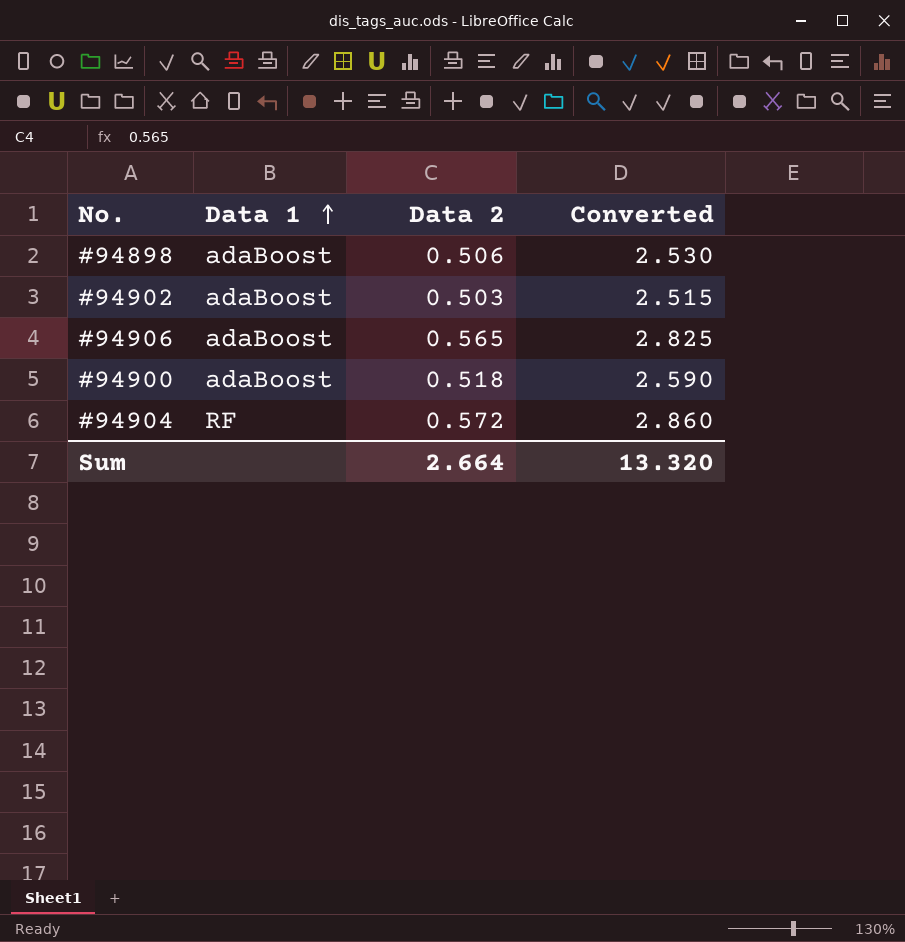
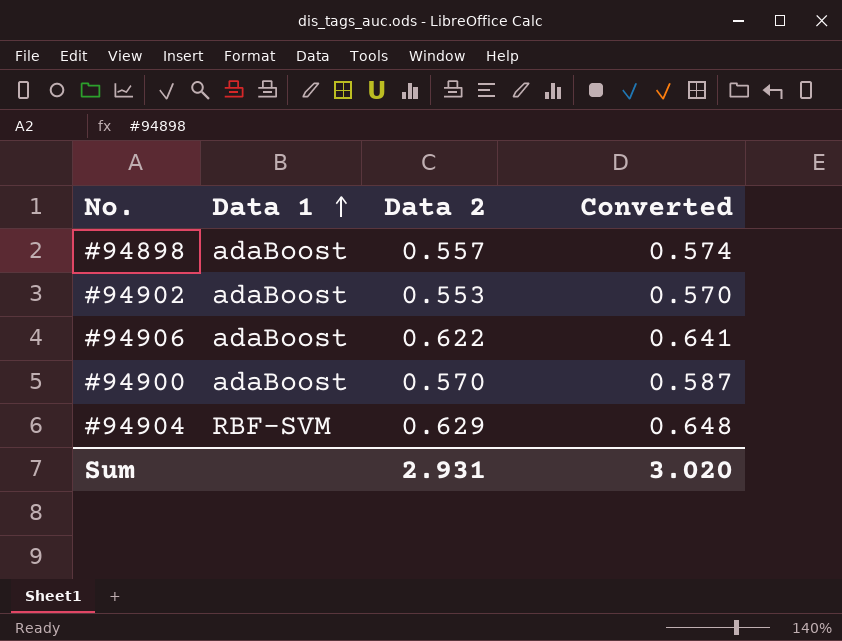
column Converted | formula: [Data 2] * 5 -> [Data 2] * 1.03
#94898 | Data 2: 0.506 -> 0.557
#94902 | Data 2: 0.503 -> 0.553
#94906 | Data 2: 0.565 -> 0.622
#94900 | Data 2: 0.518 -> 0.570
#94904 | Data 1: RF -> RBF-SVM
#94904 | Data 2: 0.572 -> 0.629
Sum | Data 2: 2.664 -> 2.931
Sum | Converted: 13.320 -> 3.020

